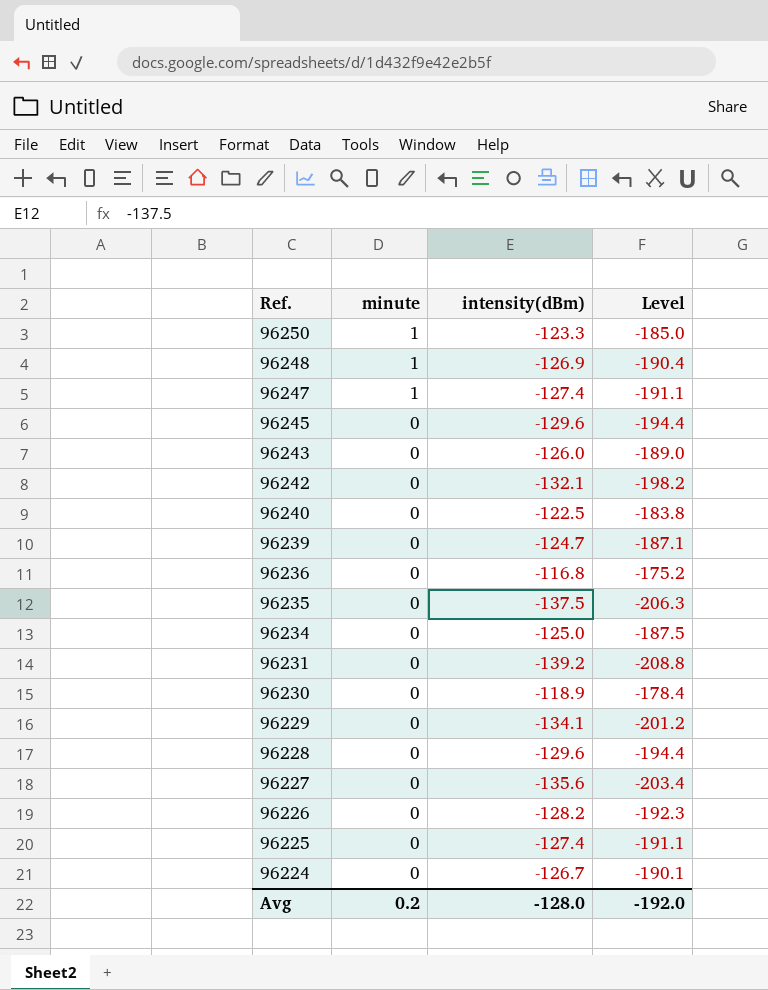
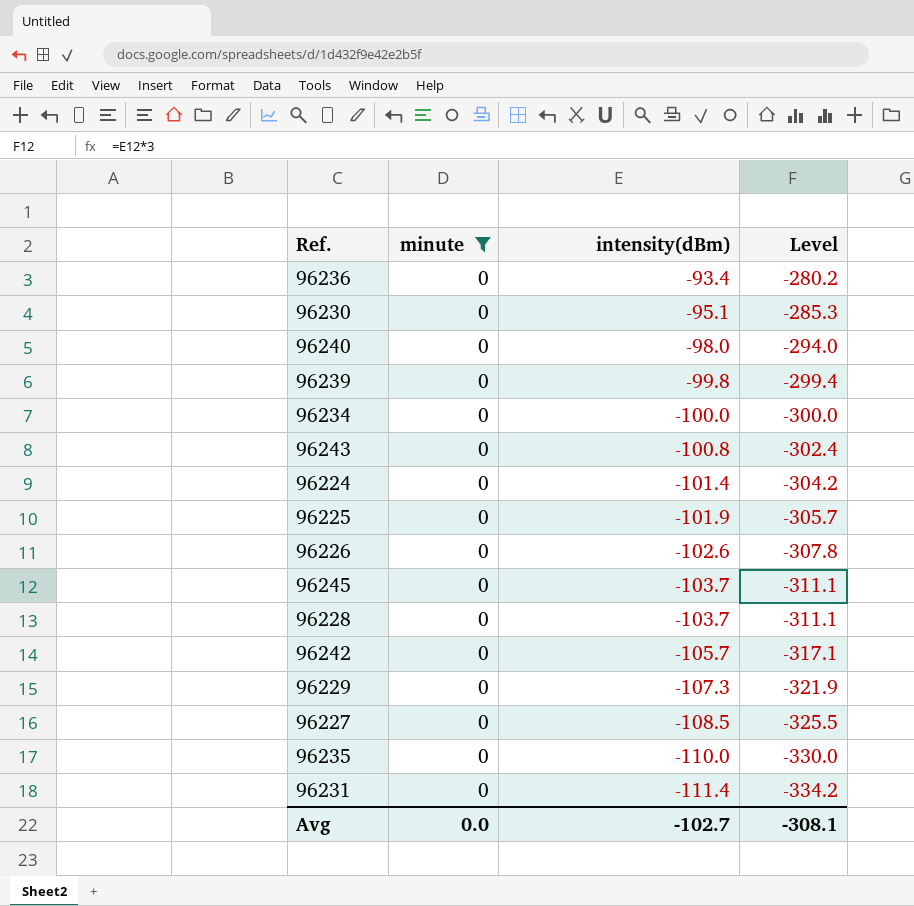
filter: none -> minute = 0
row order: Ref. descending -> intensity(dBm) descending
column Level | formula: [intensity(dBm)] * 1.5 -> [intensity(dBm)] * 3
96236 | intensity(dBm): -116.8 -> -93.4
96230 | intensity(dBm): -118.9 -> -95.1
96240 | intensity(dBm): -122.5 -> -98.0
96239 | intensity(dBm): -124.7 -> -99.8
96234 | intensity(dBm): -125.0 -> -100.0
96243 | intensity(dBm): -126.0 -> -100.8
96224 | intensity(dBm): -126.7 -> -101.4
96225 | intensity(dBm): -127.4 -> -101.9
96226 | intensity(dBm): -128.2 -> -102.6
96245 | intensity(dBm): -129.6 -> -103.7
96228 | intensity(dBm): -129.6 -> -103.7
96242 | intensity(dBm): -132.1 -> -105.7
96229 | intensity(dBm): -134.1 -> -107.3
96227 | intensity(dBm): -135.6 -> -108.5
96235 | intensity(dBm): -137.5 -> -110.0
96231 | intensity(dBm): -139.2 -> -111.4
Avg | minute: 0.2 -> 0.0
Avg | intensity(dBm): -128.0 -> -102.7
Avg | Level: -192.0 -> -308.1

